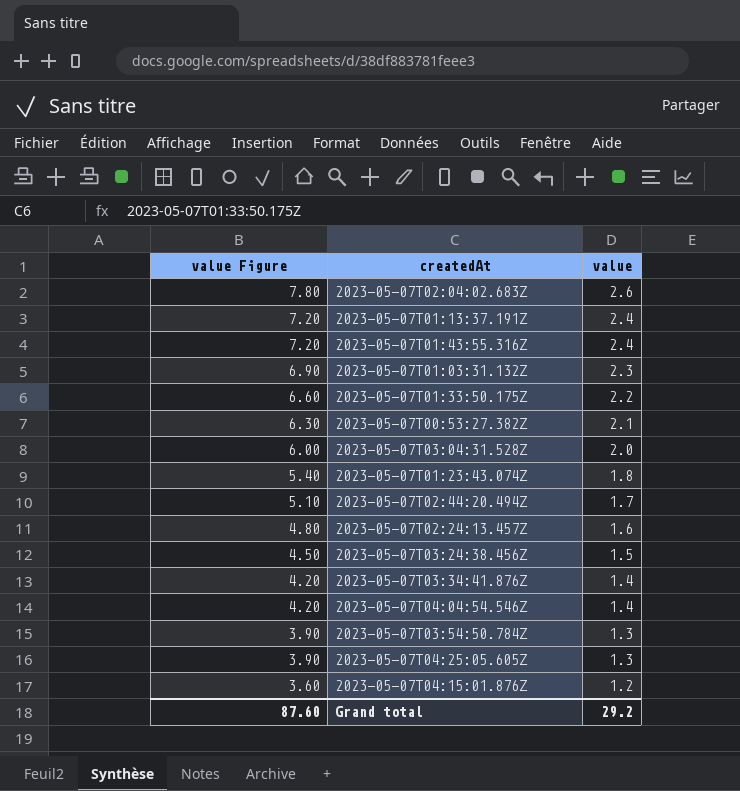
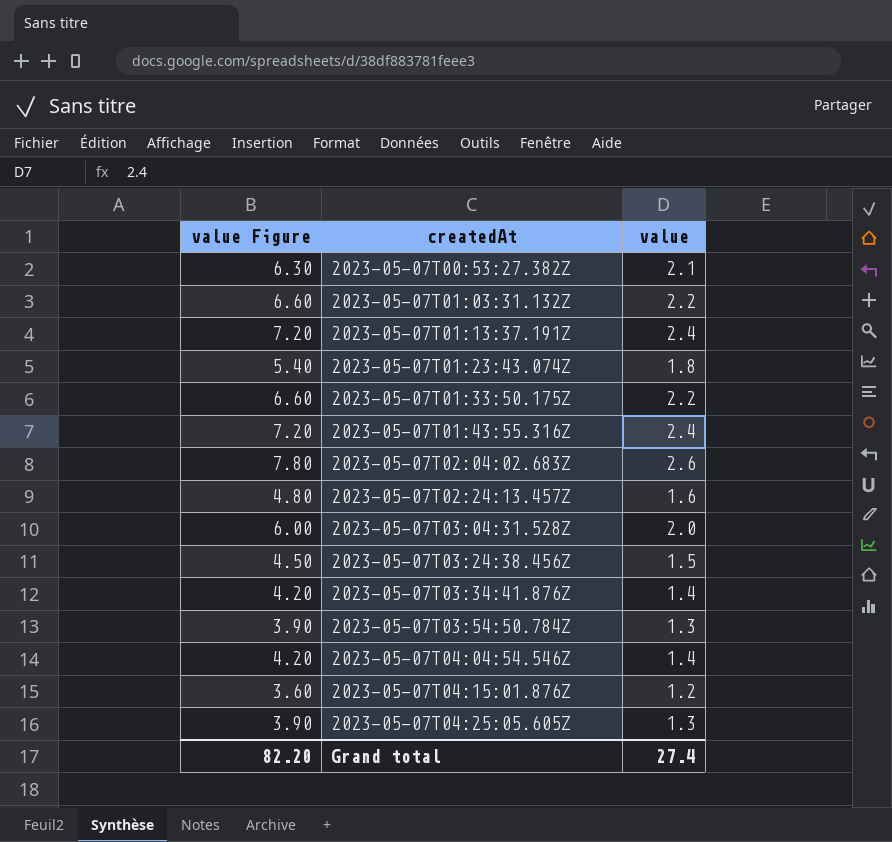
row order: value Figure descending -> createdAt ascending
row 2023-05-07T02:44:20.494Z: 5.10 | 1.7 -> none
2023-05-07T01:03:31.132Z | value Figure: 6.90 -> 6.60
2023-05-07T01:03:31.132Z | value: 2.3 -> 2.2
Grand total | value Figure: 87.60 -> 82.20
Grand total | value: 29.2 -> 27.4

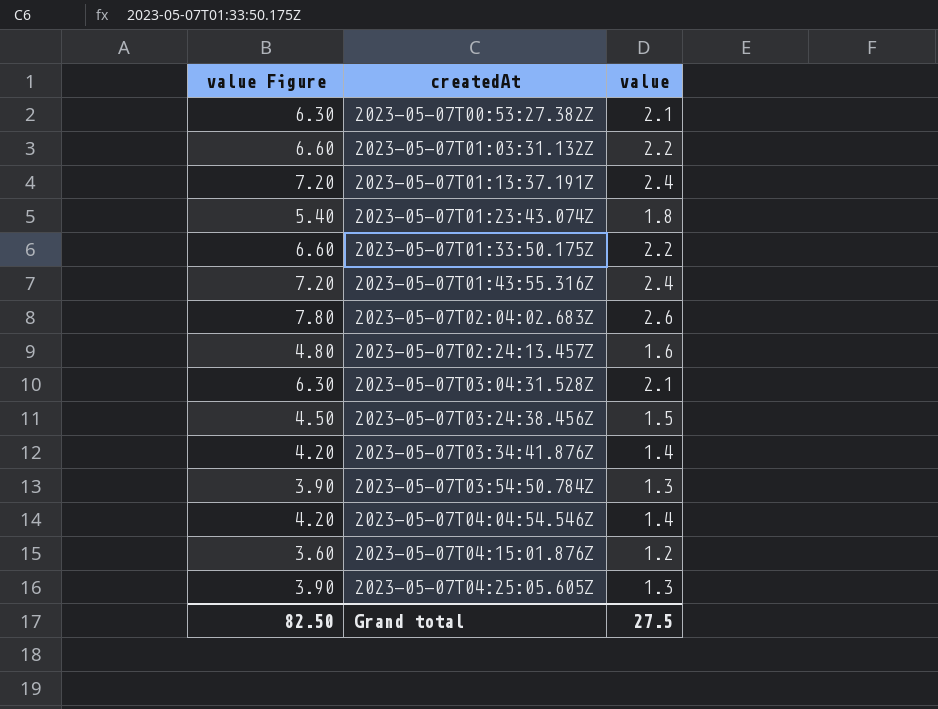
2023-05-07T03:04:31.528Z | value Figure: 6.00 -> 6.30
2023-05-07T03:04:31.528Z | value: 2.0 -> 2.1
Grand total | value Figure: 82.20 -> 82.50
Grand total | value: 27.4 -> 27.5

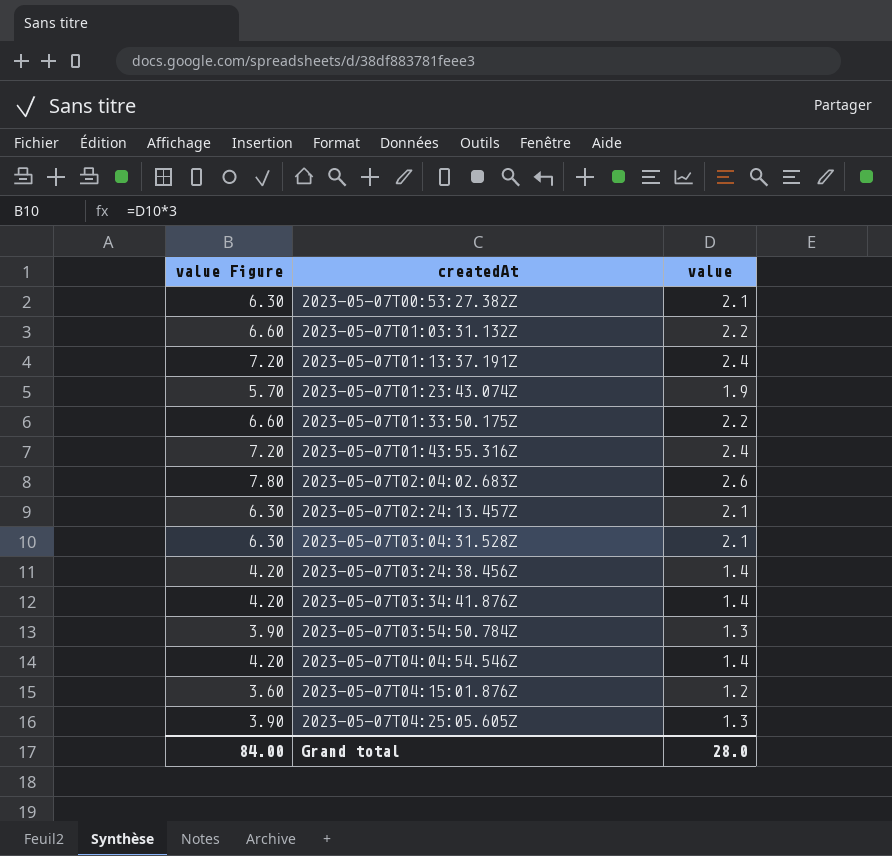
2023-05-07T01:23:43.074Z | value Figure: 5.40 -> 5.70
2023-05-07T01:23:43.074Z | value: 1.8 -> 1.9
2023-05-07T02:24:13.457Z | value Figure: 4.80 -> 6.30
2023-05-07T02:24:13.457Z | value: 1.6 -> 2.1
2023-05-07T03:24:38.456Z | value Figure: 4.50 -> 4.20
2023-05-07T03:24:38.456Z | value: 1.5 -> 1.4
Grand total | value Figure: 82.50 -> 84.00
Grand total | value: 27.5 -> 28.0

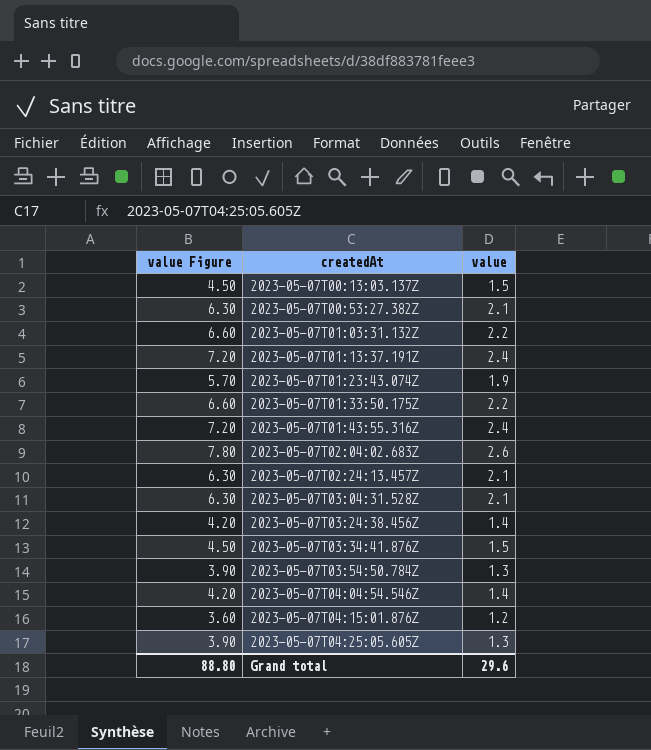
row 2023-05-07T00:13:03.137Z: none -> 4.50 | 1.5
2023-05-07T03:34:41.876Z | value Figure: 4.20 -> 4.50
2023-05-07T03:34:41.876Z | value: 1.4 -> 1.5
Grand total | value Figure: 84.00 -> 88.80
Grand total | value: 28.0 -> 29.6

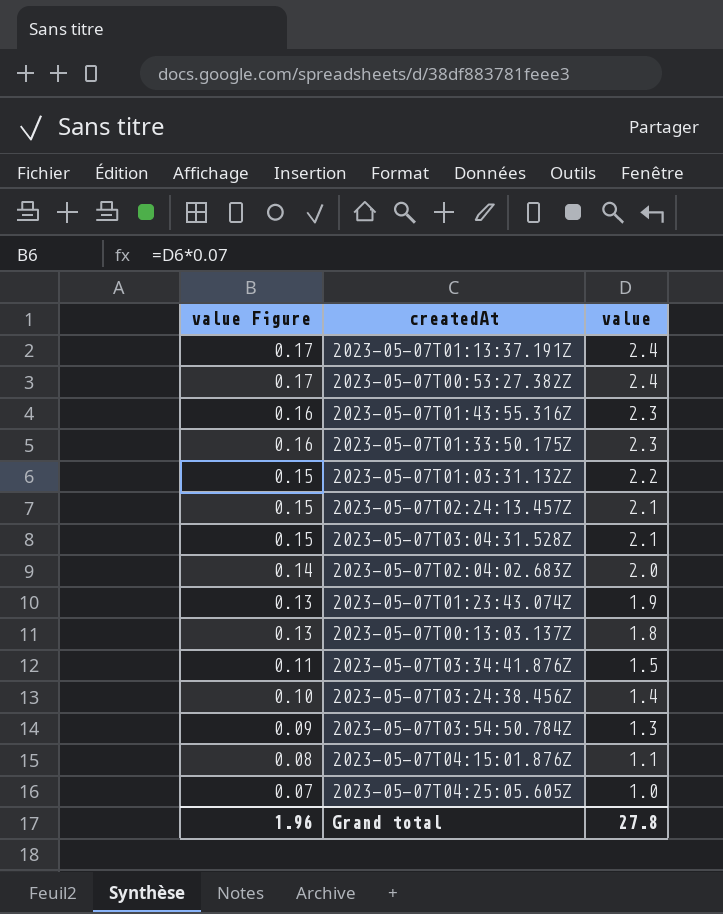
row order: createdAt ascending -> value Figure descending
column value Figure | formula: [value] * 3 -> [value] * 0.07
row 2023-05-07T04:04:54.546Z: 4.20 | 1.4 -> none
2023-05-07T00:53:27.382Z | value: 2.1 -> 2.4
2023-05-07T01:43:55.316Z | value: 2.4 -> 2.3
2023-05-07T01:33:50.175Z | value: 2.2 -> 2.3
2023-05-07T02:04:02.683Z | value: 2.6 -> 2.0
2023-05-07T00:13:03.137Z | value: 1.5 -> 1.8
2023-05-07T04:15:01.876Z | value: 1.2 -> 1.1
2023-05-07T04:25:05.605Z | value: 1.3 -> 1.0
Grand total | value Figure: 88.80 -> 1.96
Grand total | value: 29.6 -> 27.8

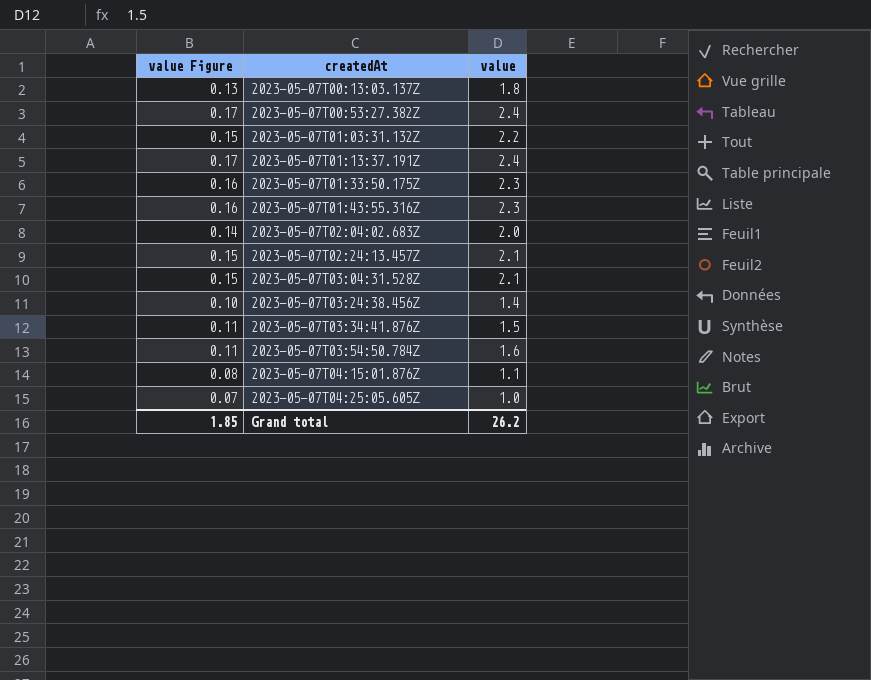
row order: value Figure descending -> createdAt ascending
row 2023-05-07T01:23:43.074Z: 0.13 | 1.9 -> none
2023-05-07T03:54:50.784Z | value Figure: 0.09 -> 0.11
2023-05-07T03:54:50.784Z | value: 1.3 -> 1.6
Grand total | value Figure: 1.96 -> 1.85
Grand total | value: 27.8 -> 26.2

